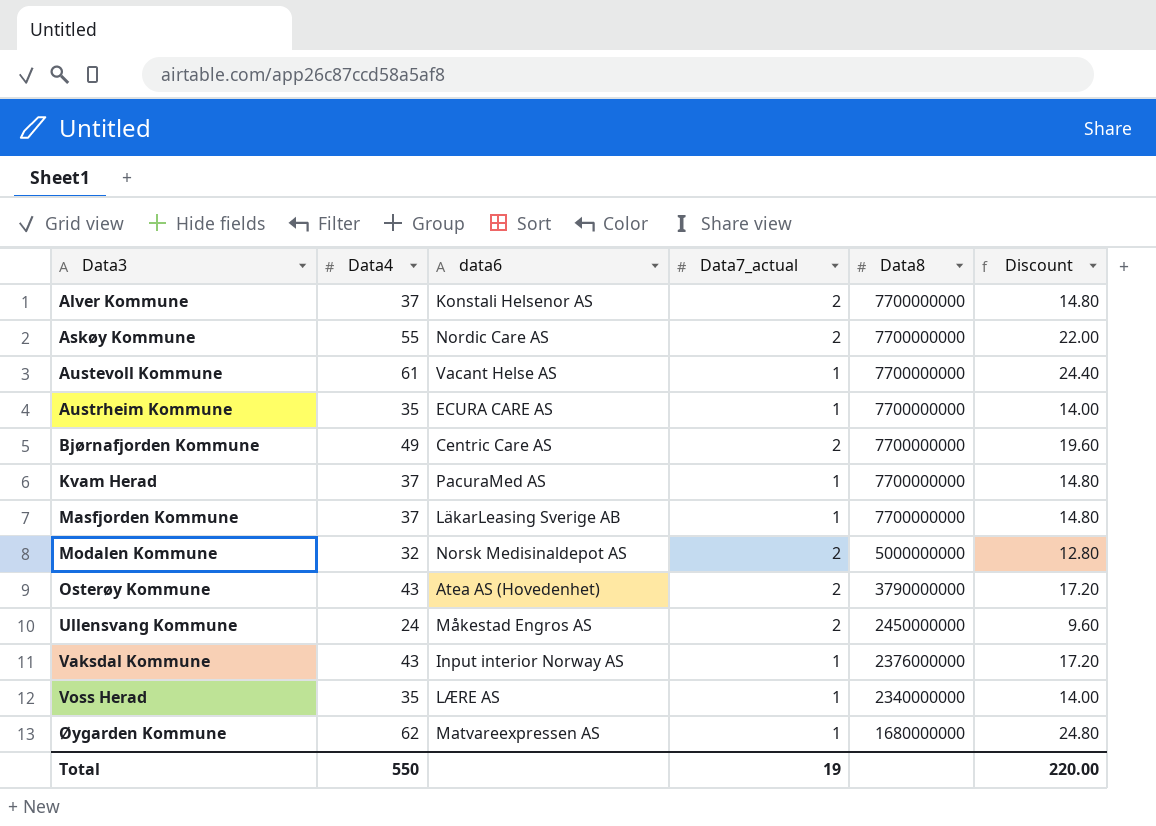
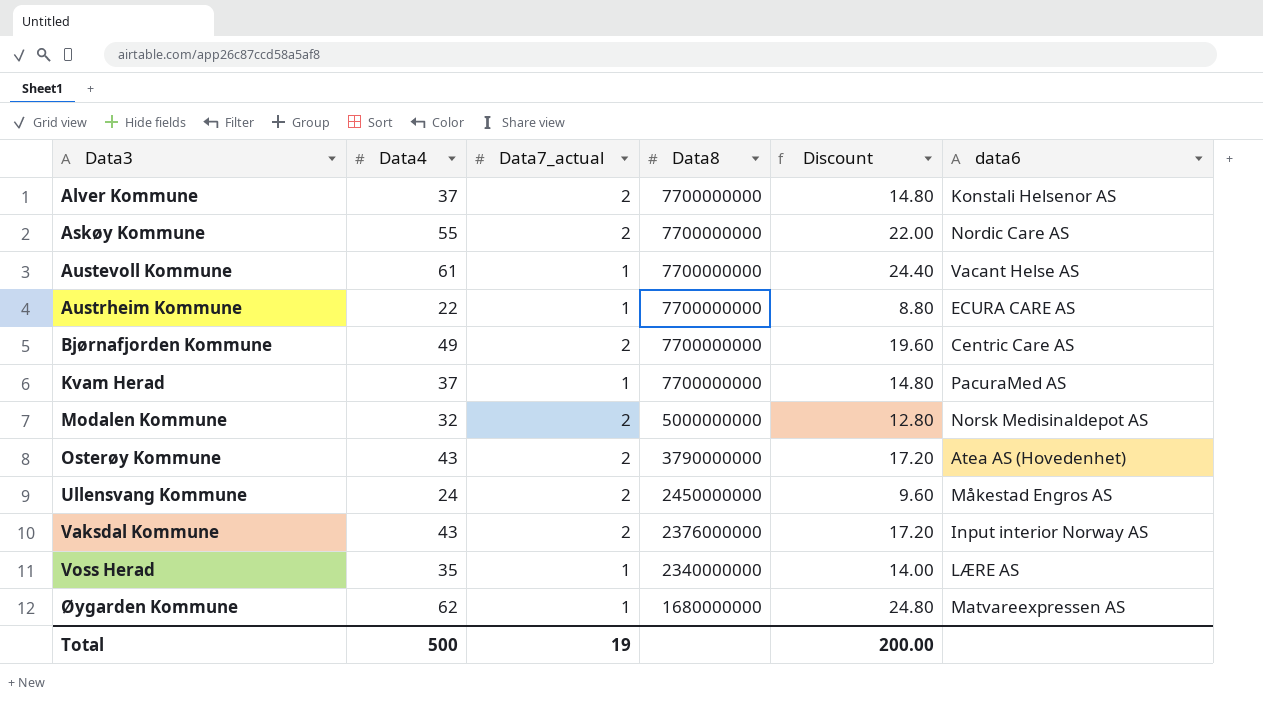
column data6 | position: 3 -> 6
row Masfjorden Kommune: 37 | LäkarLeasing Sverige AB | 1 | 7700000000 | 14.80 -> none
Austrheim Kommune | Data4: 35 -> 22
Austrheim Kommune | Discount: 14.00 -> 8.80
Vaksdal Kommune | Data7_actual: 1 -> 2
Total | Data4: 550 -> 500
Total | Discount: 220.00 -> 200.00

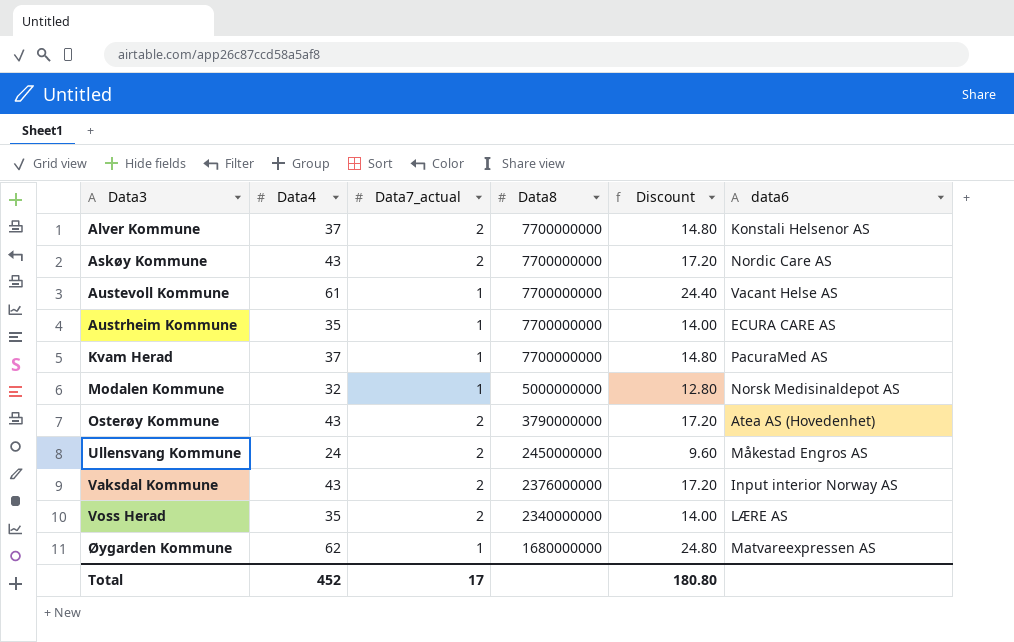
row Bjørnafjorden Kommune: 49 | 2 | 7700000000 | 19.60 | Centric Care AS -> none
Askøy Kommune | Data4: 55 -> 43
Askøy Kommune | Discount: 22.00 -> 17.20
Austrheim Kommune | Data4: 22 -> 35
Austrheim Kommune | Discount: 8.80 -> 14.00
Modalen Kommune | Data7_actual: 2 -> 1
Voss Herad | Data7_actual: 1 -> 2
Total | Data4: 500 -> 452
Total | Data7_actual: 19 -> 17
Total | Discount: 200.00 -> 180.80

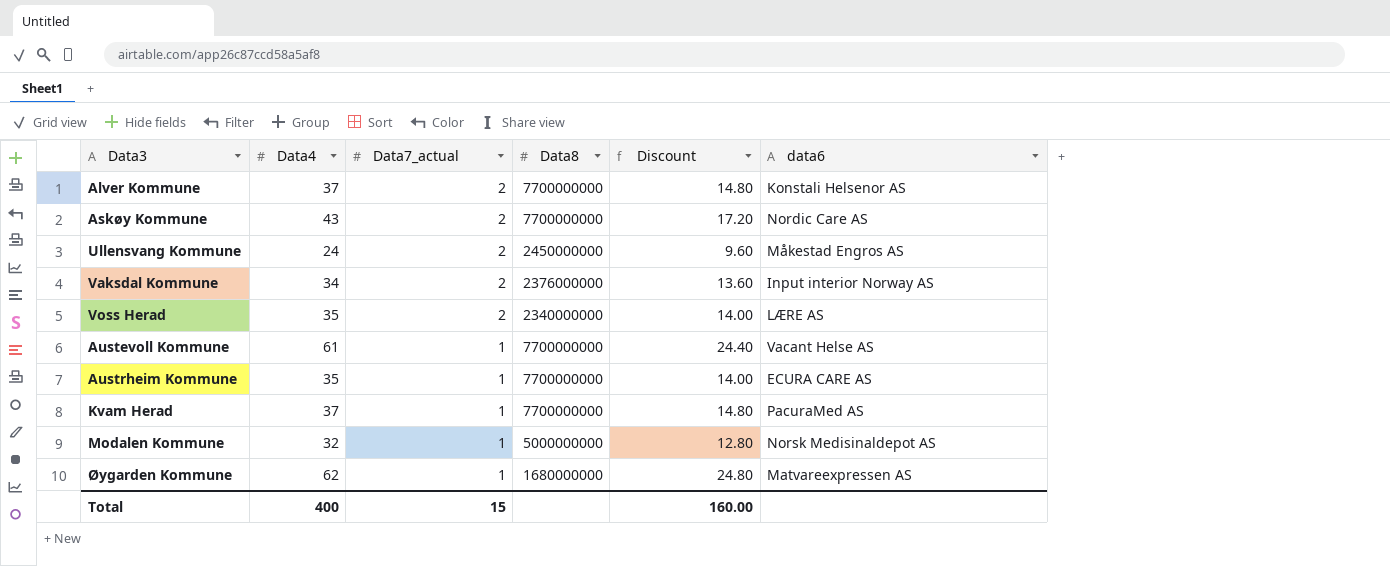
row order: Data3 ascending -> Data7_actual descending
row Osterøy Kommune: 43 | 2 | 3790000000 | 17.20 | Atea AS (Hovedenhet) -> none
Vaksdal Kommune | Data4: 43 -> 34
Vaksdal Kommune | Discount: 17.20 -> 13.60
Total | Data4: 452 -> 400
Total | Data7_actual: 17 -> 15
Total | Discount: 180.80 -> 160.00

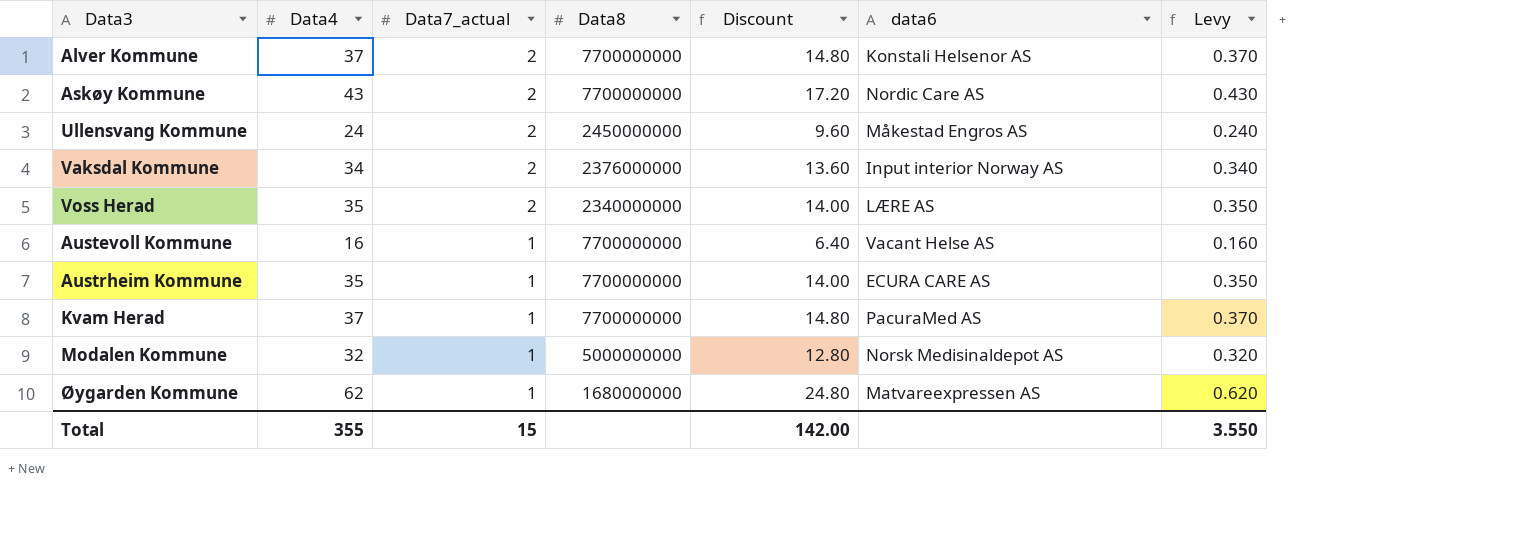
column Levy | formula: none -> [Data4] * 0.01
Austevoll Kommune | Data4: 61 -> 16
Austevoll Kommune | Discount: 24.40 -> 6.40
Total | Data4: 400 -> 355
Total | Discount: 160.00 -> 142.00

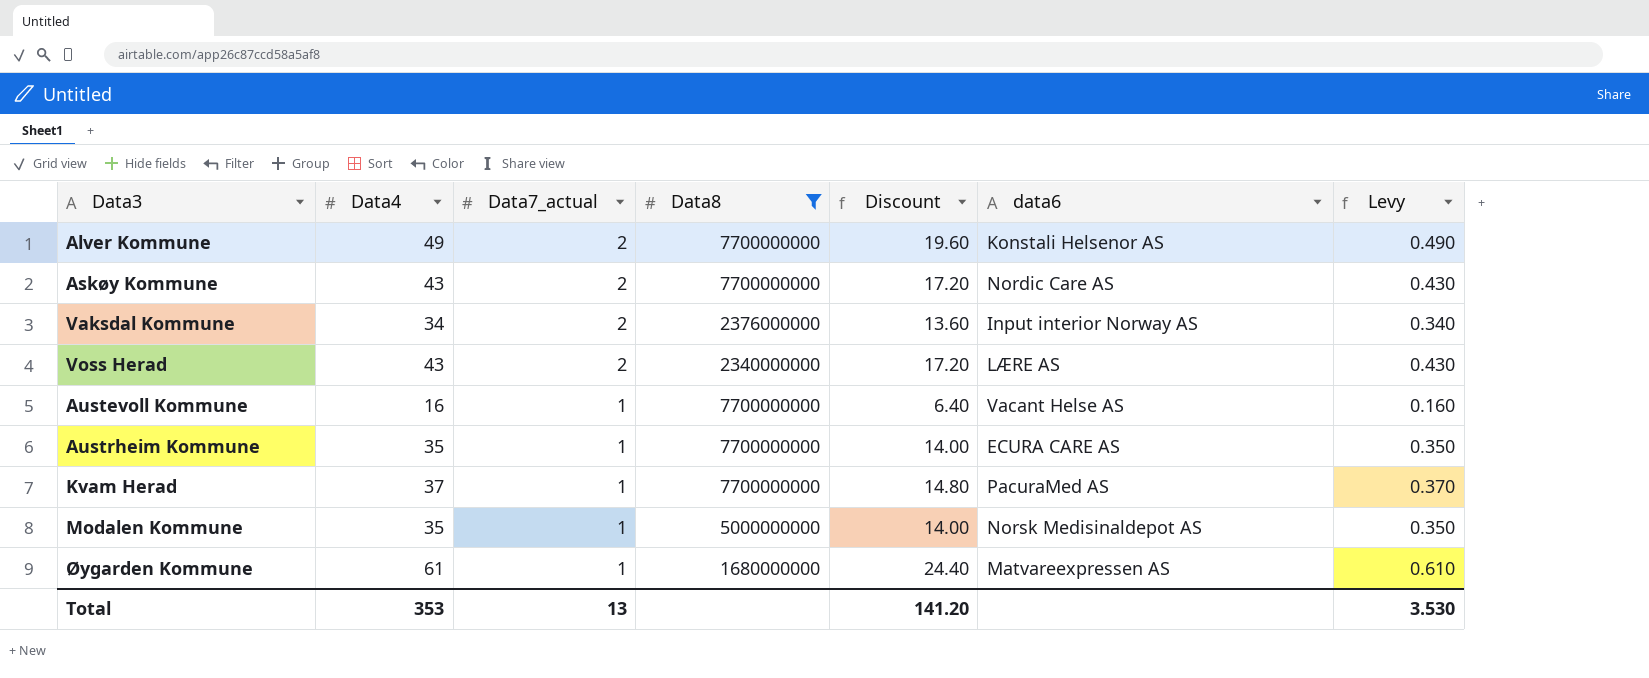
filter: none -> Data8 != 2450000000
Alver Kommune | Data4: 37 -> 49
Alver Kommune | Discount: 14.80 -> 19.60
Alver Kommune | Levy: 0.370 -> 0.490
Voss Herad | Data4: 35 -> 43
Voss Herad | Discount: 14.00 -> 17.20
Voss Herad | Levy: 0.350 -> 0.430
Modalen Kommune | Data4: 32 -> 35
Modalen Kommune | Discount: 12.80 -> 14.00
Modalen Kommune | Levy: 0.320 -> 0.350
Øygarden Kommune | Data4: 62 -> 61
Øygarden Kommune | Discount: 24.80 -> 24.40
Øygarden Kommune | Levy: 0.620 -> 0.610
Total | Data4: 355 -> 353
Total | Data7_actual: 15 -> 13
Total | Discount: 142.00 -> 141.20
Total | Levy: 3.550 -> 3.530

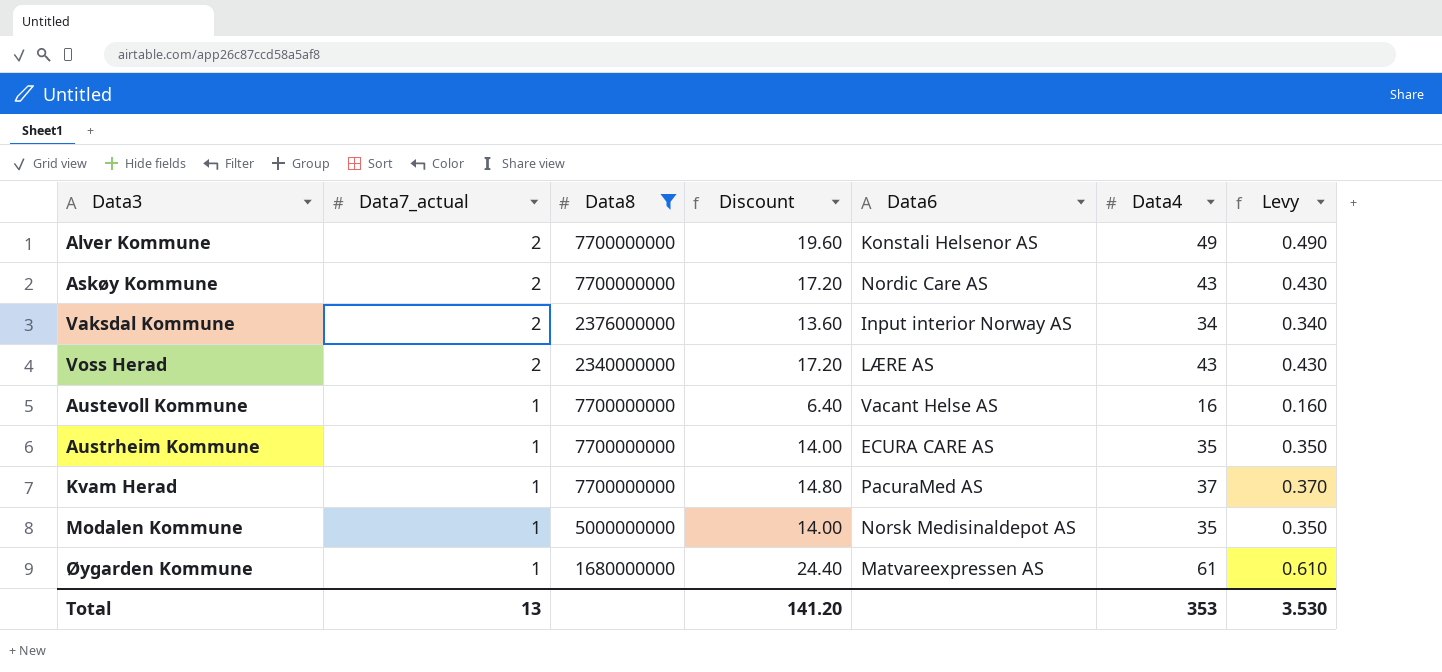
column name: data6 -> Data6
column Data4 | position: 2 -> 6

